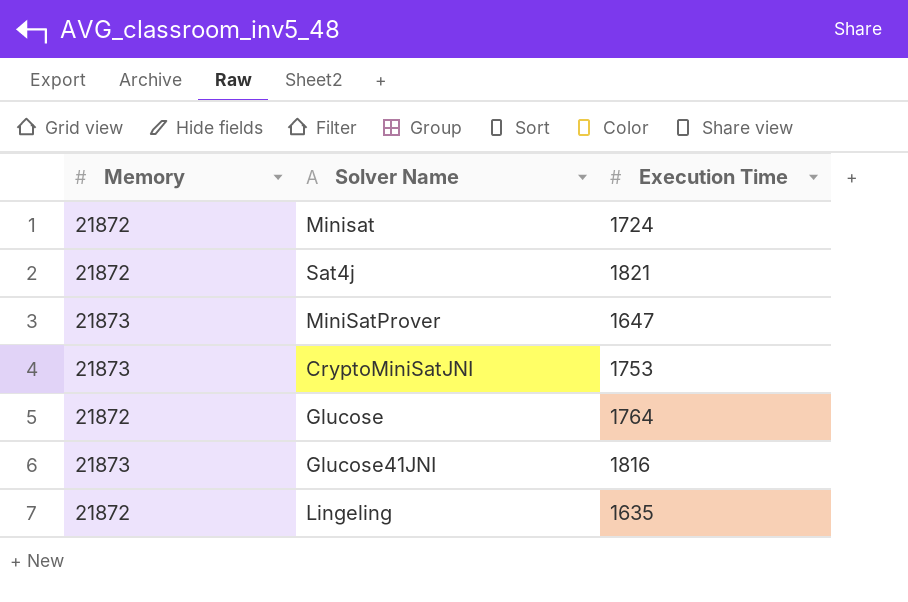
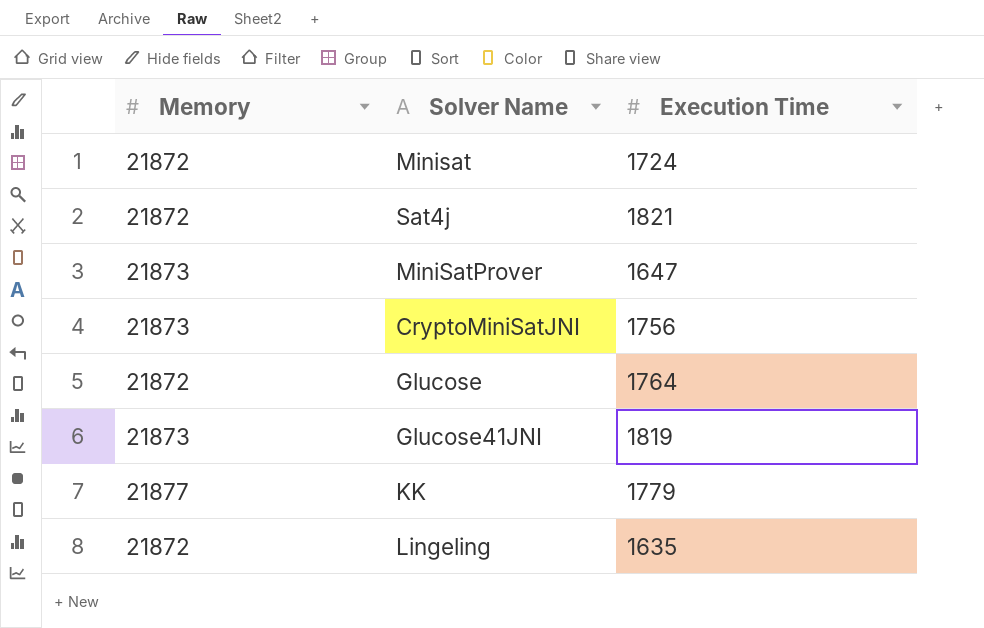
CryptoMiniSatJNI | Execution Time: 1753 -> 1756
Glucose41JNI | Execution Time: 1816 -> 1819
row KK: none -> 21877 | 1779

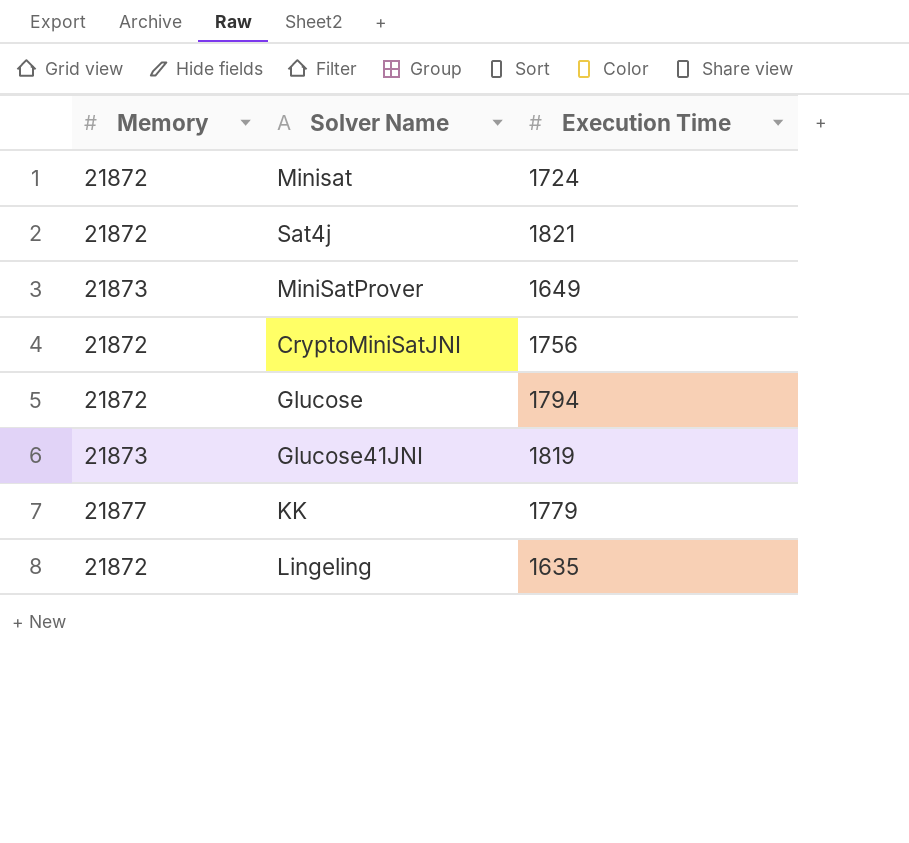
MiniSatProver | Execution Time: 1647 -> 1649
CryptoMiniSatJNI | Memory: 21873 -> 21872
Glucose | Execution Time: 1764 -> 1794

